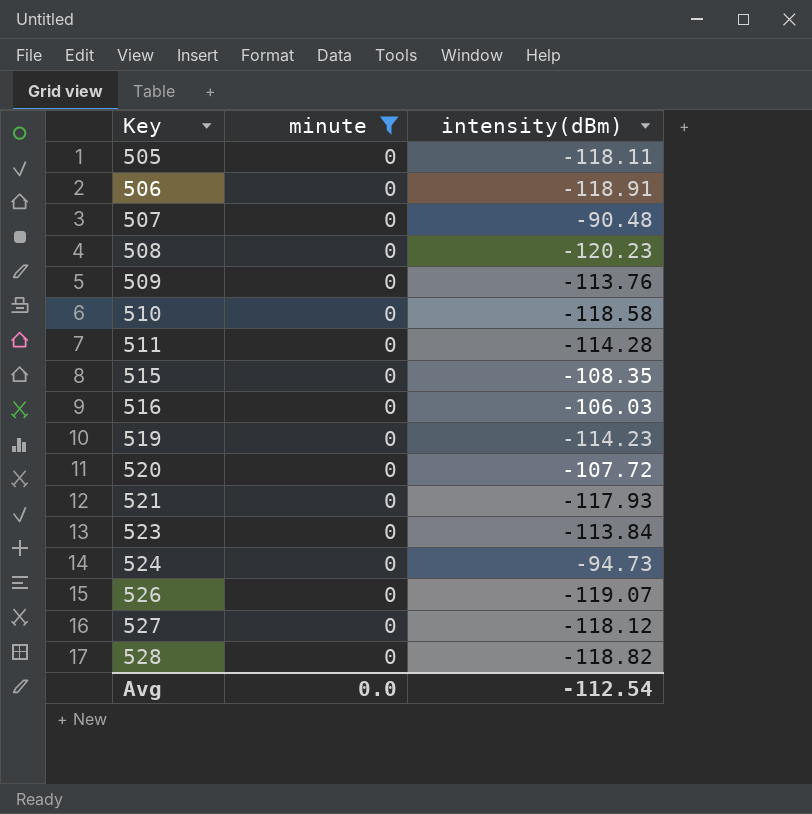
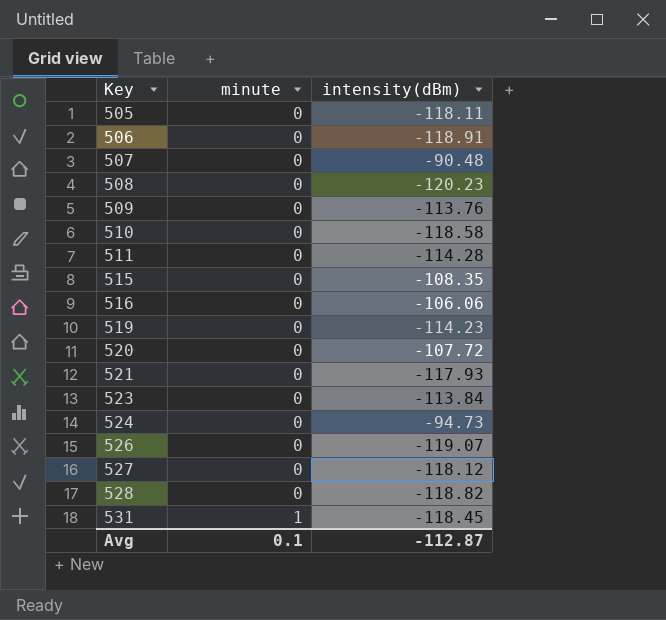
filter: minute = 0 -> none
516 | intensity(dBm): -106.03 -> -106.06
Avg | minute: 0.0 -> 0.1
Avg | intensity(dBm): -112.54 -> -112.87

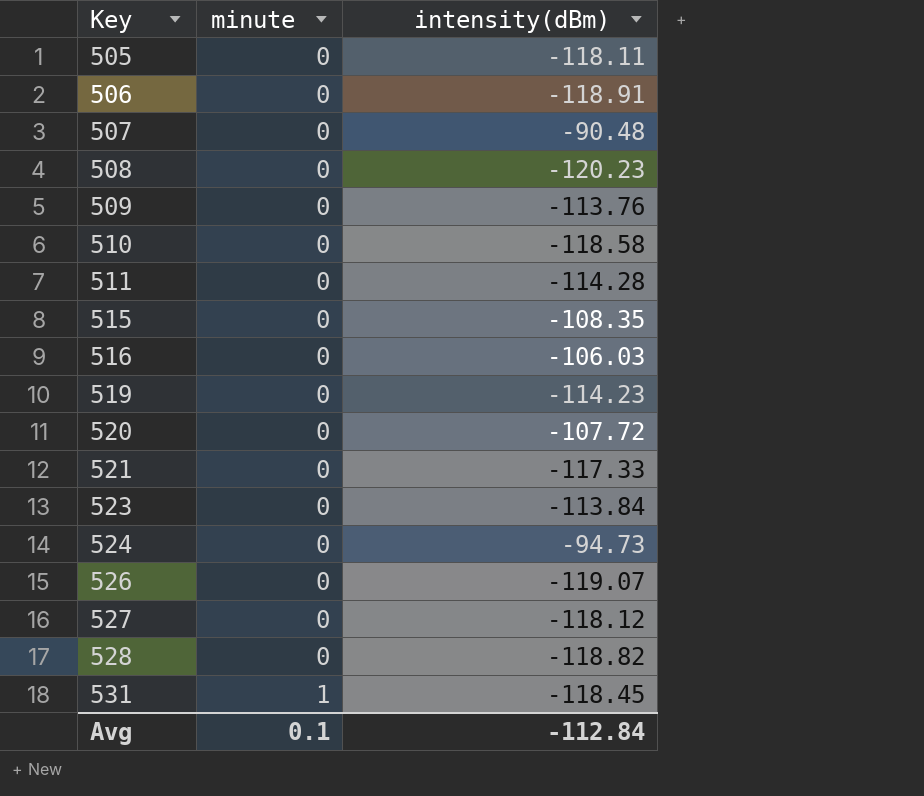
516 | intensity(dBm): -106.06 -> -106.03
521 | intensity(dBm): -117.93 -> -117.33
Avg | intensity(dBm): -112.87 -> -112.84

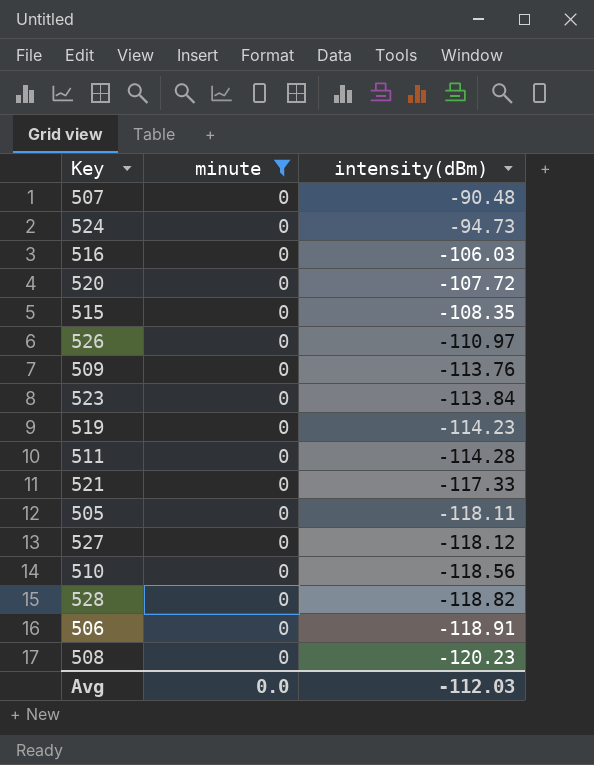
filter: none -> minute = 0
row order: Key ascending -> intensity(dBm) descending
526 | intensity(dBm): -119.07 -> -110.97
510 | intensity(dBm): -118.58 -> -118.56
Avg | minute: 0.1 -> 0.0
Avg | intensity(dBm): -112.84 -> -112.03

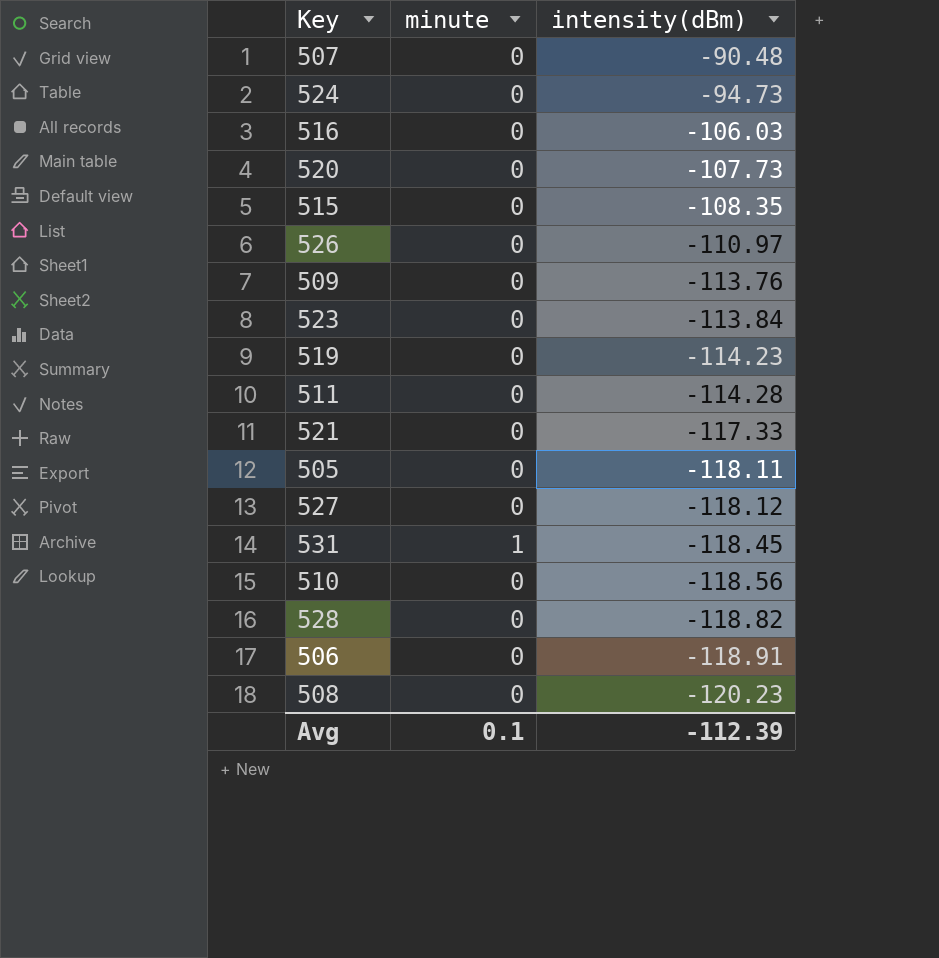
filter: minute = 0 -> none
520 | intensity(dBm): -107.72 -> -107.73
Avg | minute: 0.0 -> 0.1
Avg | intensity(dBm): -112.03 -> -112.39

